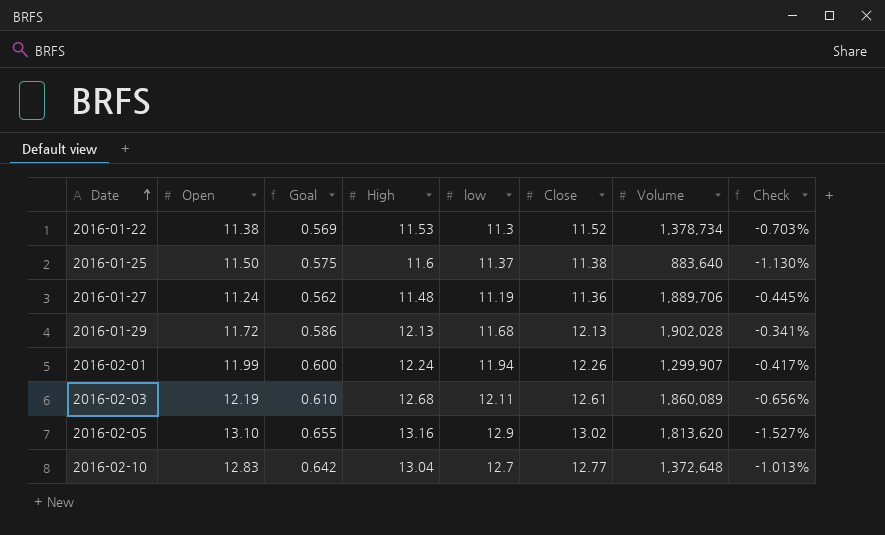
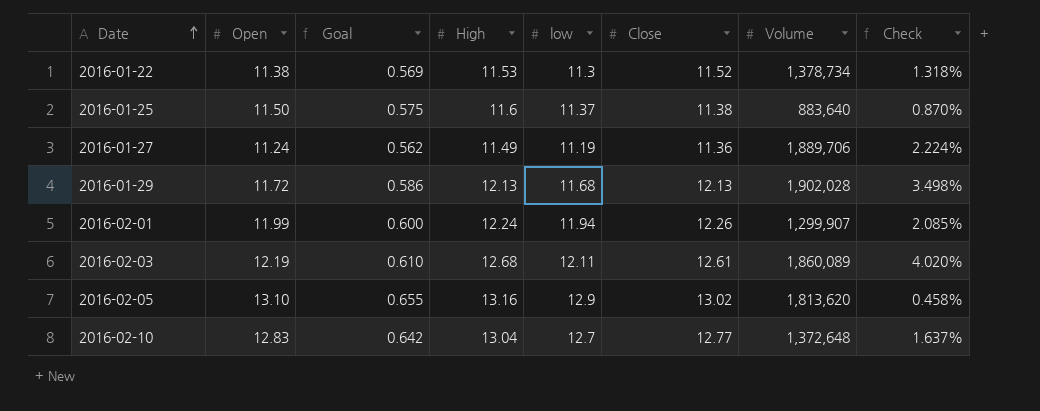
column Check | formula: ([low] - [Open]) / [Open] -> ([High] - [Open]) / [Open]
2016-01-27 | High: 11.48 -> 11.49

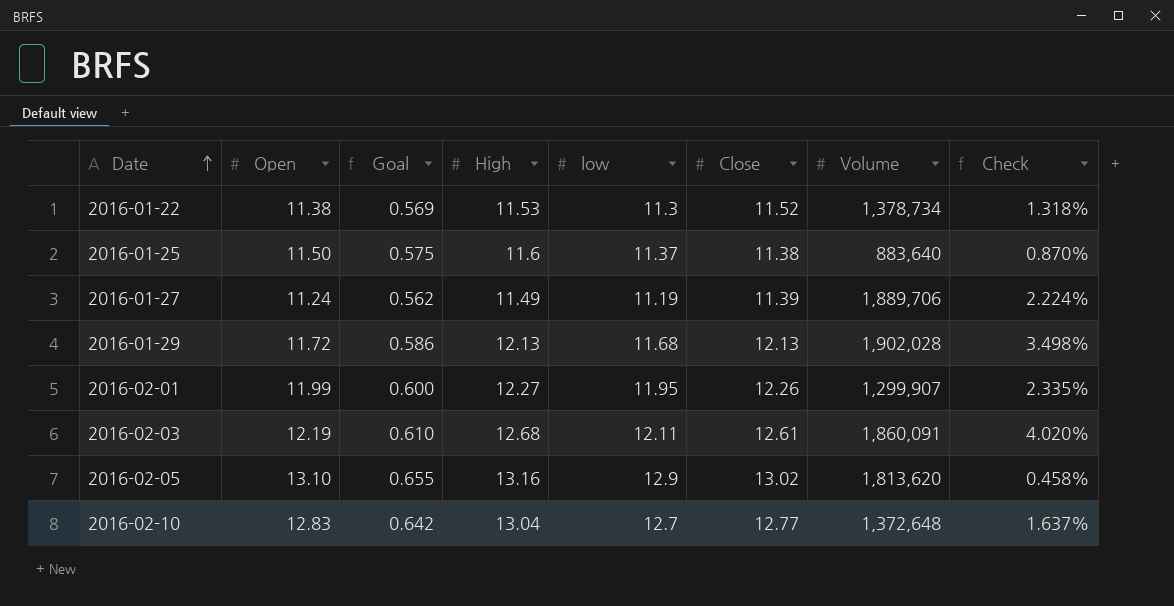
2016-01-27 | Close: 11.36 -> 11.39
2016-02-01 | High: 12.24 -> 12.27
2016-02-01 | low: 11.94 -> 11.95
2016-02-01 | Check: 2.085% -> 2.335%
2016-02-03 | Volume: 1,860,089 -> 1,860,091

